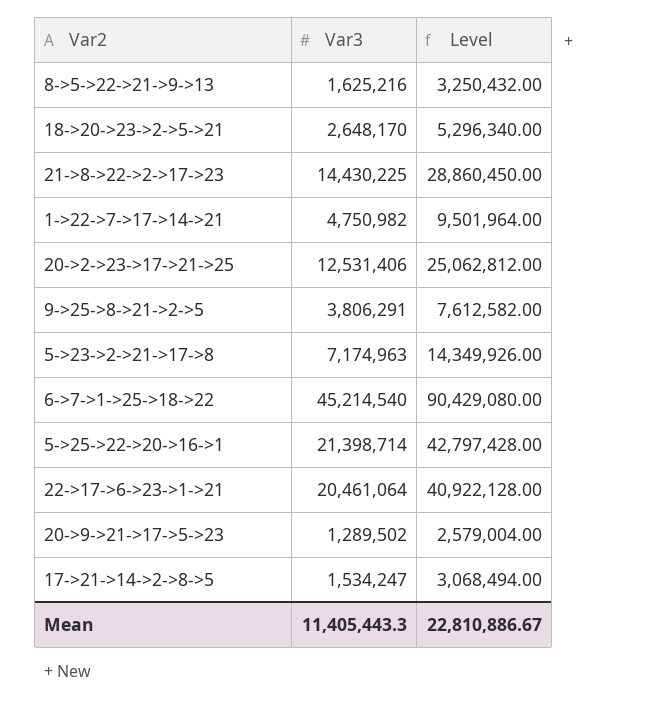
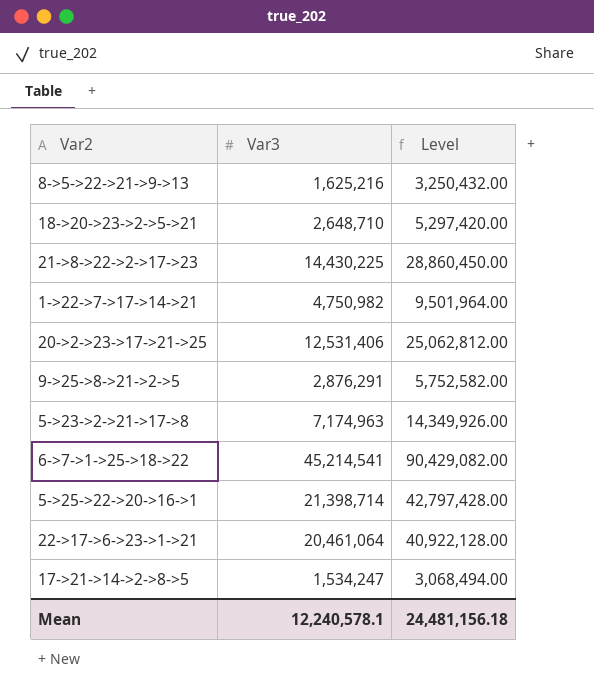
row 20->9->21->17->5->23: 1,289,502 | 2,579,004.00 -> none
18->20->23->2->5->21 | Var3: 2,648,170 -> 2,648,710
18->20->23->2->5->21 | Level: 5,296,340.00 -> 5,297,420.00
9->25->8->21->2->5 | Var3: 3,806,291 -> 2,876,291
9->25->8->21->2->5 | Level: 7,612,582.00 -> 5,752,582.00
6->7->1->25->18->22 | Var3: 45,214,540 -> 45,214,541
6->7->1->25->18->22 | Level: 90,429,080.00 -> 90,429,082.00
Mean | Var3: 11,405,443.3 -> 12,240,578.1
Mean | Level: 22,810,886.67 -> 24,481,156.18

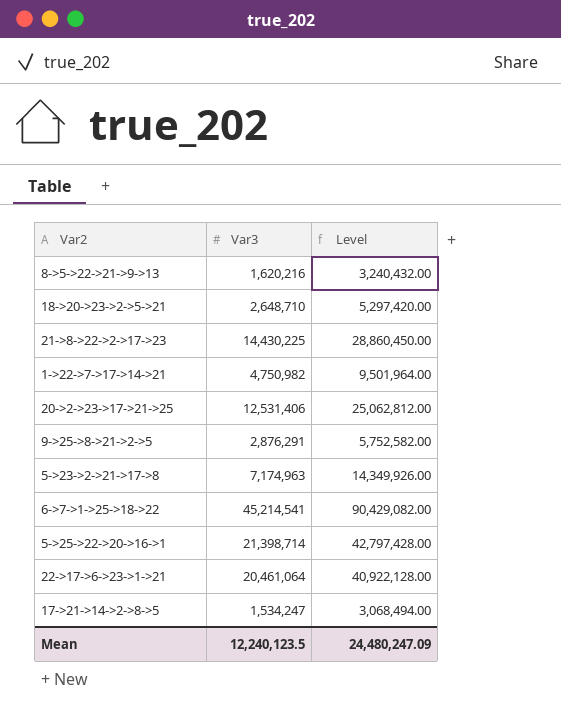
8->5->22->21->9->13 | Var3: 1,625,216 -> 1,620,216
8->5->22->21->9->13 | Level: 3,250,432.00 -> 3,240,432.00
Mean | Var3: 12,240,578.1 -> 12,240,123.5
Mean | Level: 24,481,156.18 -> 24,480,247.09

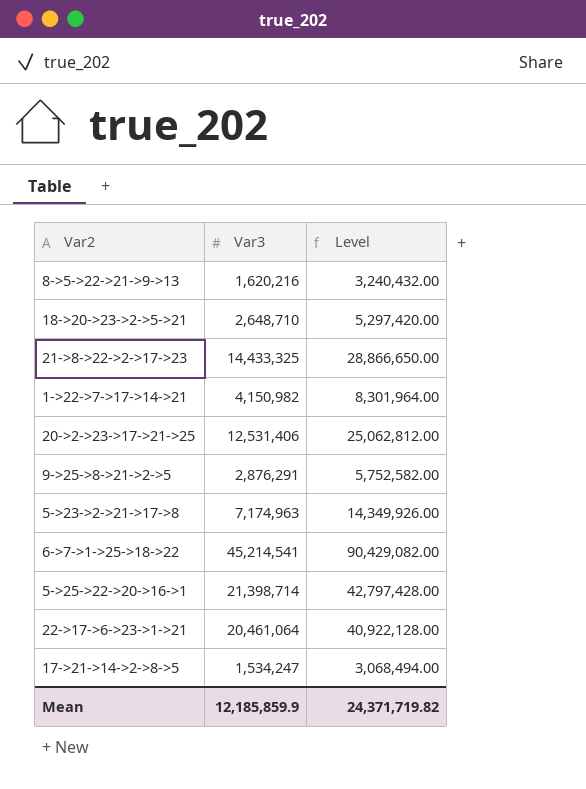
21->8->22->2->17->23 | Var3: 14,430,225 -> 14,433,325
21->8->22->2->17->23 | Level: 28,860,450.00 -> 28,866,650.00
1->22->7->17->14->21 | Var3: 4,750,982 -> 4,150,982
1->22->7->17->14->21 | Level: 9,501,964.00 -> 8,301,964.00
Mean | Var3: 12,240,123.5 -> 12,185,859.9
Mean | Level: 24,480,247.09 -> 24,371,719.82

